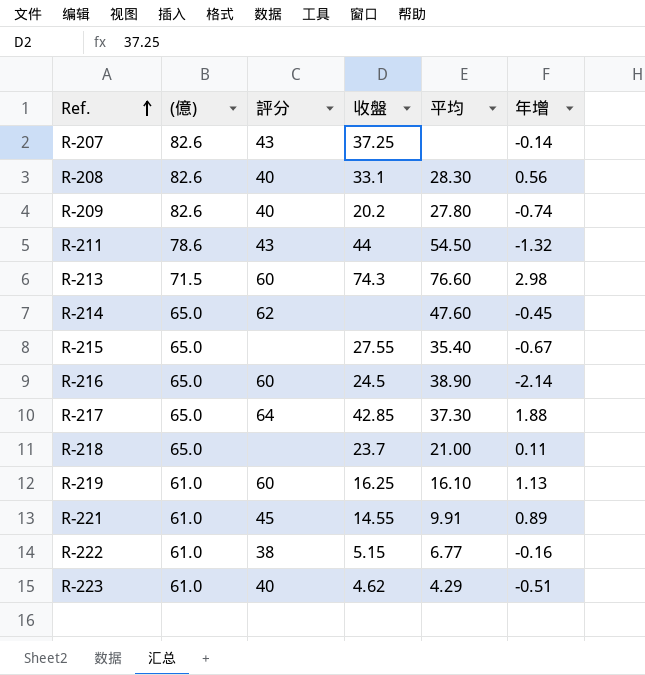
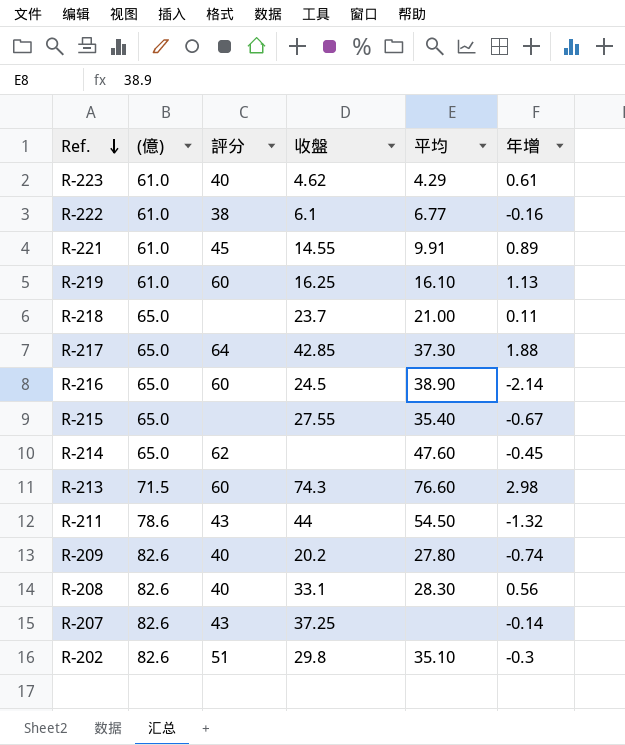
row order: Ref. ascending -> Ref. descending
R-223 | 年增: -0.51 -> 0.61
R-222 | 收盤: 5.15 -> 6.1
row R-202: none -> 82.6 | 51 | 29.8 | 35.10 | -0.3

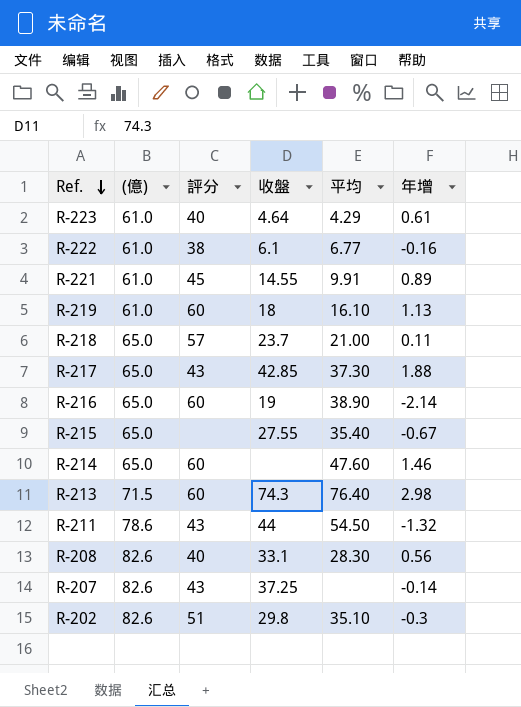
row R-209: 82.6 | 40 | 20.2 | 27.80 | -0.74 -> none
R-223 | 收盤: 4.62 -> 4.64
R-219 | 收盤: 16.25 -> 18
R-218 | 評分: none -> 57
R-217 | 評分: 64 -> 43
R-216 | 收盤: 24.5 -> 19
R-214 | 評分: 62 -> 60
R-214 | 年增: -0.45 -> 1.46
R-213 | 平均: 76.60 -> 76.40

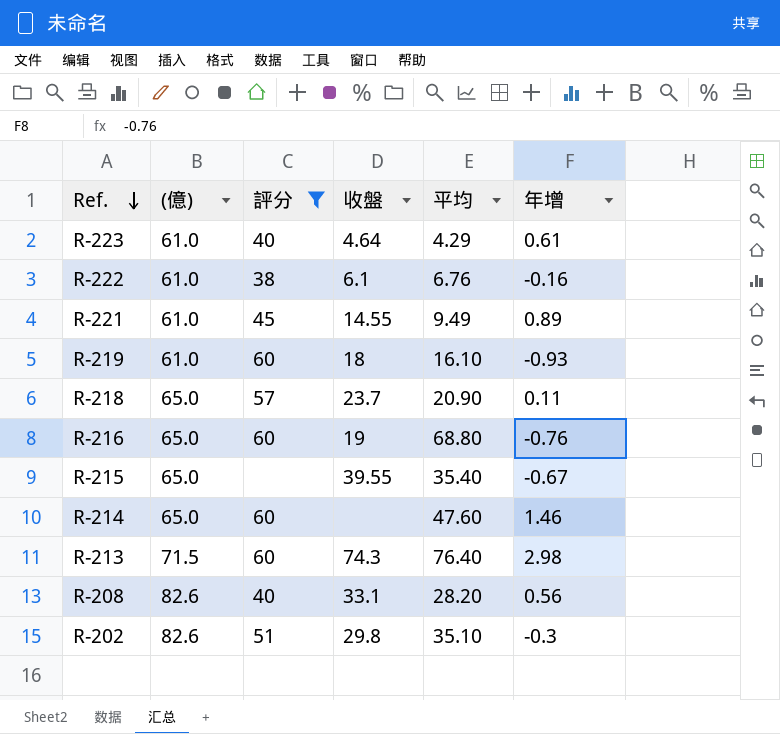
filter: none -> 評分 != 43
R-222 | 平均: 6.77 -> 6.76
R-221 | 平均: 9.91 -> 9.49
R-219 | 年增: 1.13 -> -0.93
R-218 | 平均: 21.00 -> 20.90
R-216 | 平均: 38.90 -> 68.80
R-216 | 年增: -2.14 -> -0.76
R-215 | 收盤: 27.55 -> 39.55
R-208 | 平均: 28.30 -> 28.20

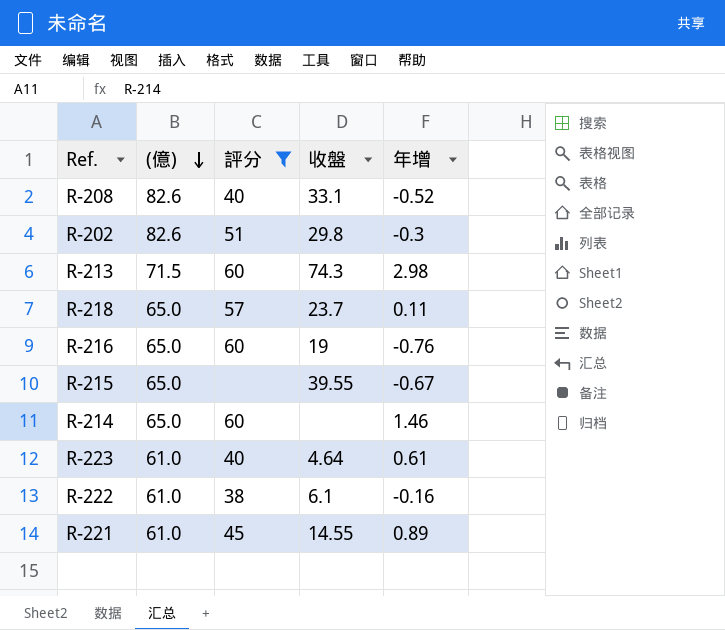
row order: Ref. descending -> (億) descending
column 平均 | position: 5 -> none
row R-219: 61.0 | 60 | 18 | 16.10 | -0.93 -> none
R-208 | 年增: 0.56 -> -0.52

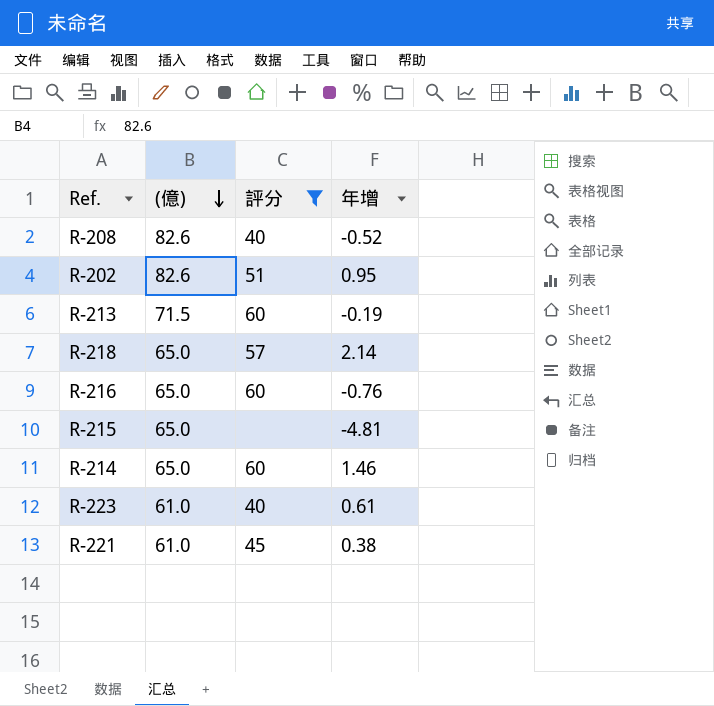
column 收盤 | position: 4 -> none
row R-222: 61.0 | 38 | 6.1 | -0.16 -> none
R-202 | 年增: -0.3 -> 0.95
R-213 | 年增: 2.98 -> -0.19
R-218 | 年增: 0.11 -> 2.14
R-215 | 年增: -0.67 -> -4.81
R-221 | 年增: 0.89 -> 0.38

